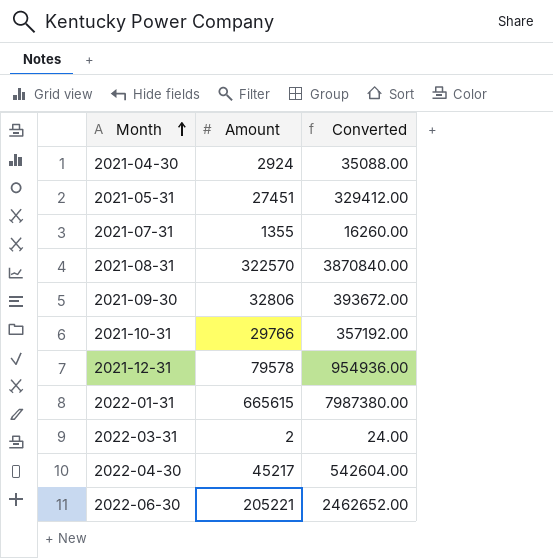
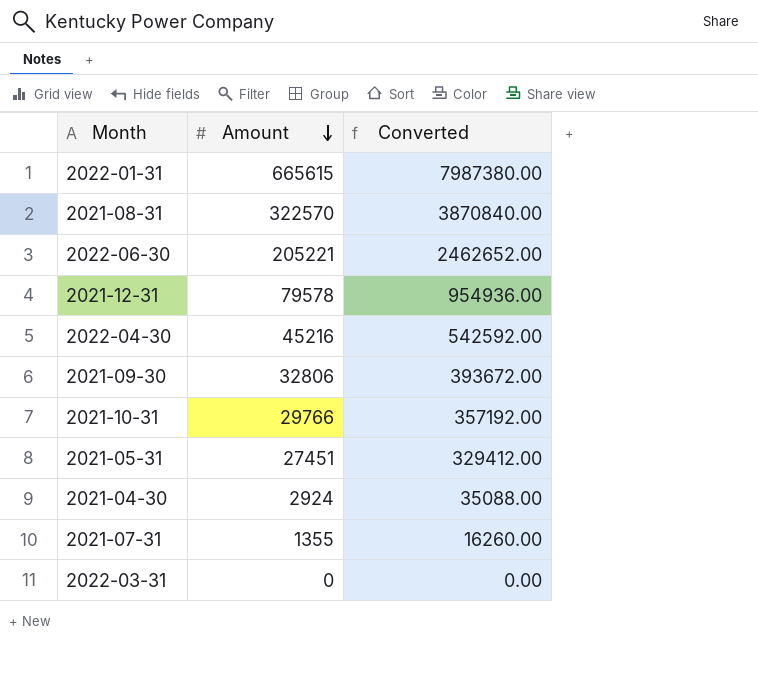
row order: Month ascending -> Amount descending
2022-04-30 | Amount: 45217 -> 45216
2022-04-30 | Converted: 542604.00 -> 542592.00
2022-03-31 | Amount: 2 -> 0
2022-03-31 | Converted: 24.00 -> 0.00

